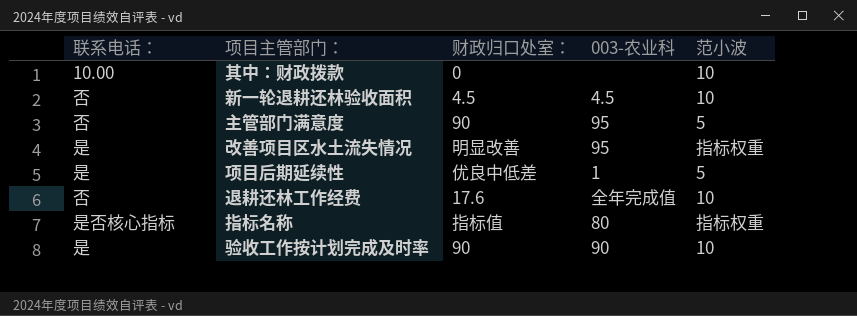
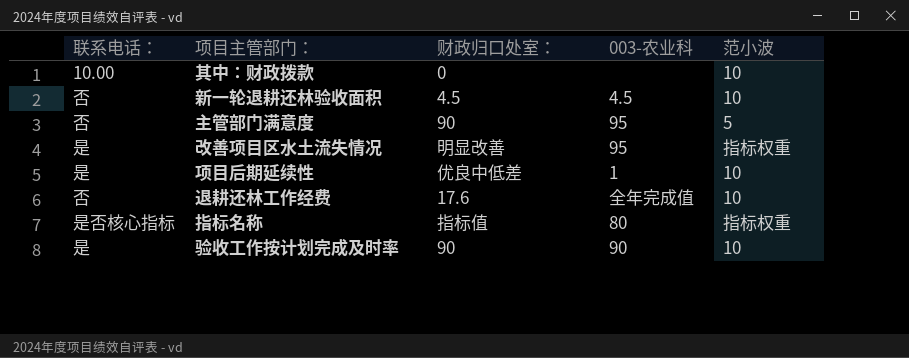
项目后期延续性 | 范小波: 5 -> 10

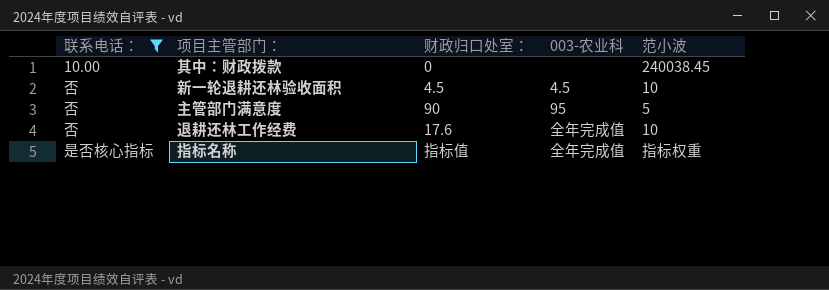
filter: none -> 联系电话： != 是
其中：财政拨款 | 范小波: 10 -> 240038.45
指标名称 | 003-农业科: 80 -> 全年完成值

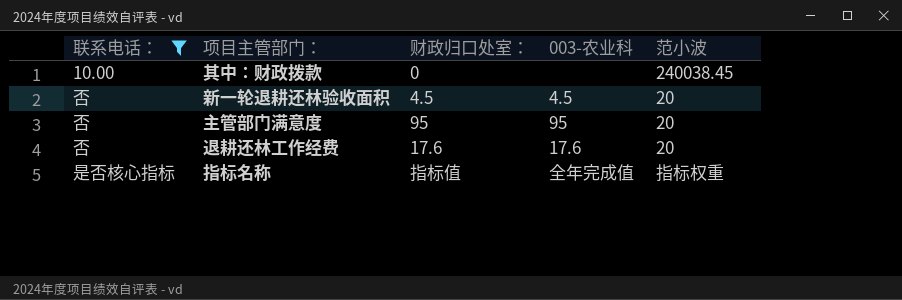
新一轮退耕还林验收面积 | 范小波: 10 -> 20
主管部门满意度 | 财政归口处室：: 90 -> 95
主管部门满意度 | 范小波: 5 -> 20
退耕还林工作经费 | 003-农业科: 全年完成值 -> 17.6
退耕还林工作经费 | 范小波: 10 -> 20

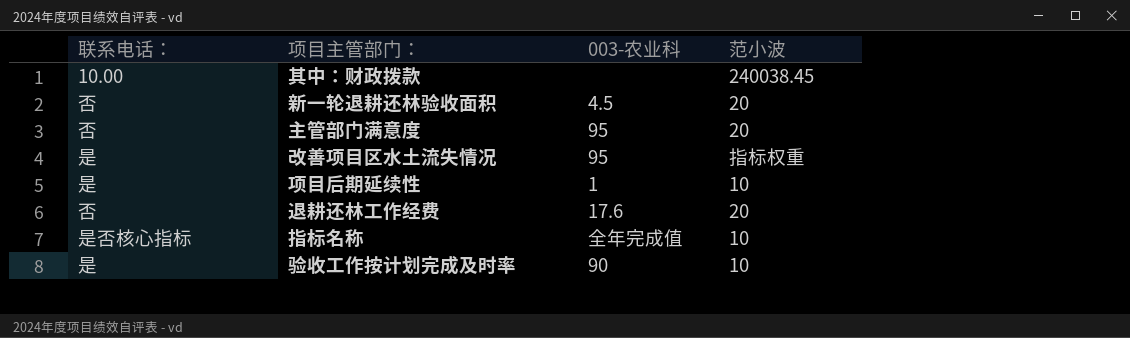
filter: 联系电话： != 是 -> none
column 财政归口处室： | position: 3 -> none
指标名称 | 范小波: 指标权重 -> 10

